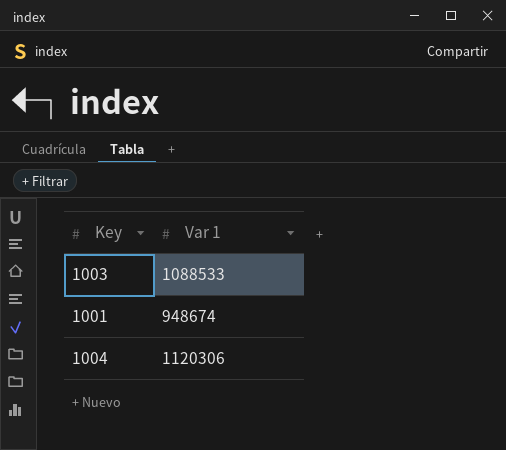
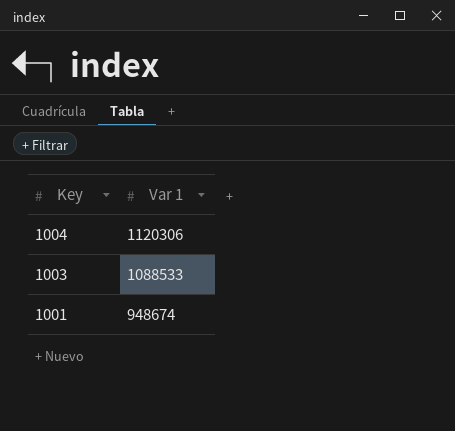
row order: none -> Key descending

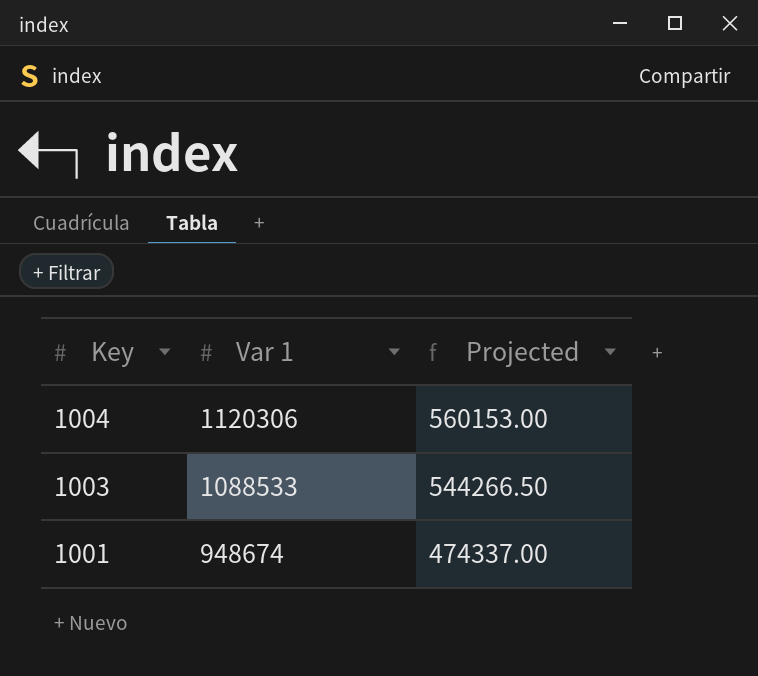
column Projected | formula: none -> [Var 1] * 0.5

